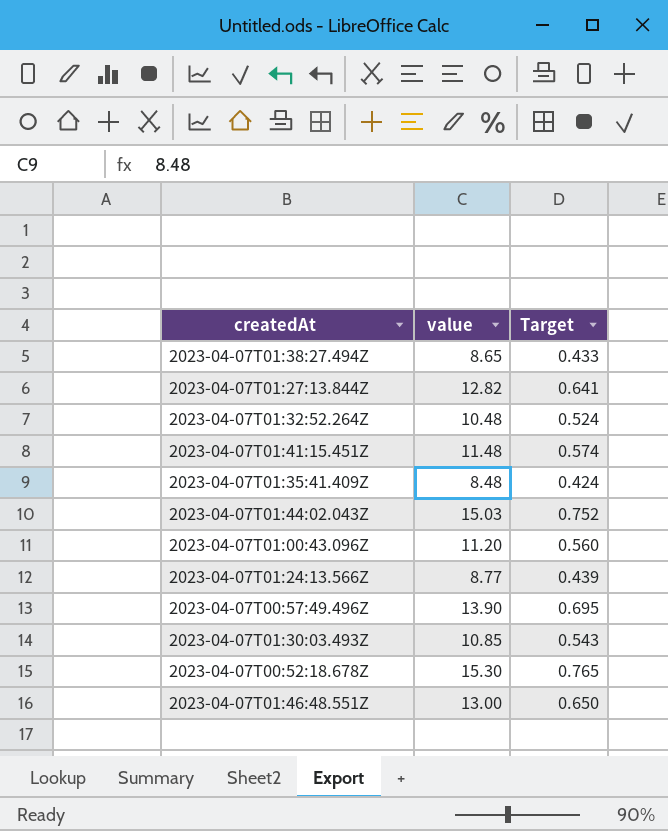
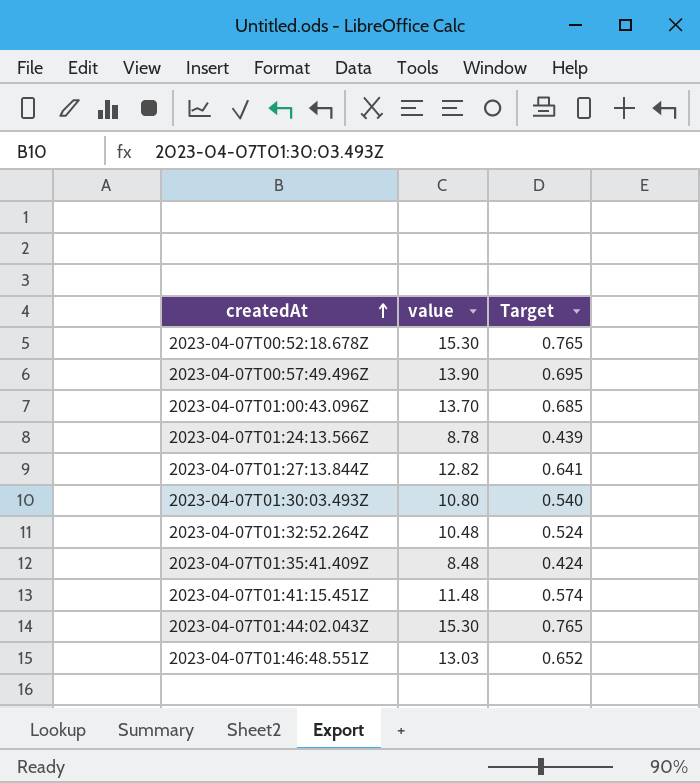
row order: none -> createdAt ascending
row 2023-04-07T01:38:27.494Z: 8.65 | 0.433 -> none
2023-04-07T01:00:43.096Z | value: 11.20 -> 13.70
2023-04-07T01:00:43.096Z | Target: 0.560 -> 0.685
2023-04-07T01:24:13.566Z | value: 8.77 -> 8.78
2023-04-07T01:30:03.493Z | value: 10.85 -> 10.80
2023-04-07T01:30:03.493Z | Target: 0.543 -> 0.540
2023-04-07T01:44:02.043Z | value: 15.03 -> 15.30
2023-04-07T01:44:02.043Z | Target: 0.752 -> 0.765
2023-04-07T01:46:48.551Z | value: 13.00 -> 13.03
2023-04-07T01:46:48.551Z | Target: 0.650 -> 0.652

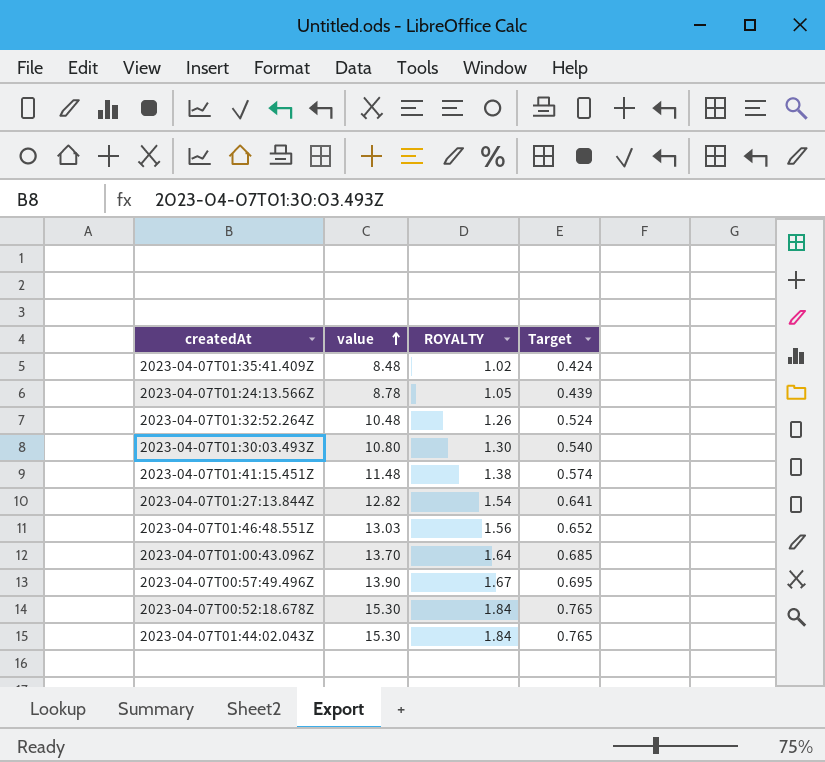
row order: createdAt ascending -> value ascending
column ROYALTY | formula: none -> [value] * 0.12

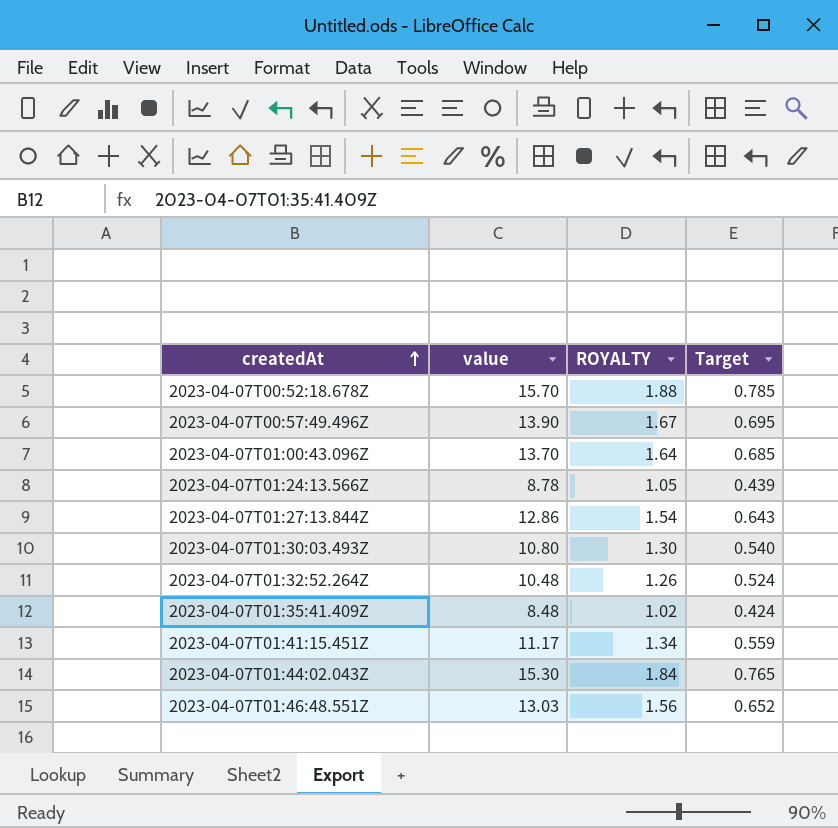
row order: value ascending -> createdAt ascending
2023-04-07T00:52:18.678Z | value: 15.30 -> 15.70
2023-04-07T00:52:18.678Z | ROYALTY: 1.84 -> 1.88
2023-04-07T00:52:18.678Z | Target: 0.765 -> 0.785
2023-04-07T01:27:13.844Z | value: 12.82 -> 12.86
2023-04-07T01:27:13.844Z | Target: 0.641 -> 0.643
2023-04-07T01:41:15.451Z | value: 11.48 -> 11.17
2023-04-07T01:41:15.451Z | ROYALTY: 1.38 -> 1.34
2023-04-07T01:41:15.451Z | Target: 0.574 -> 0.559

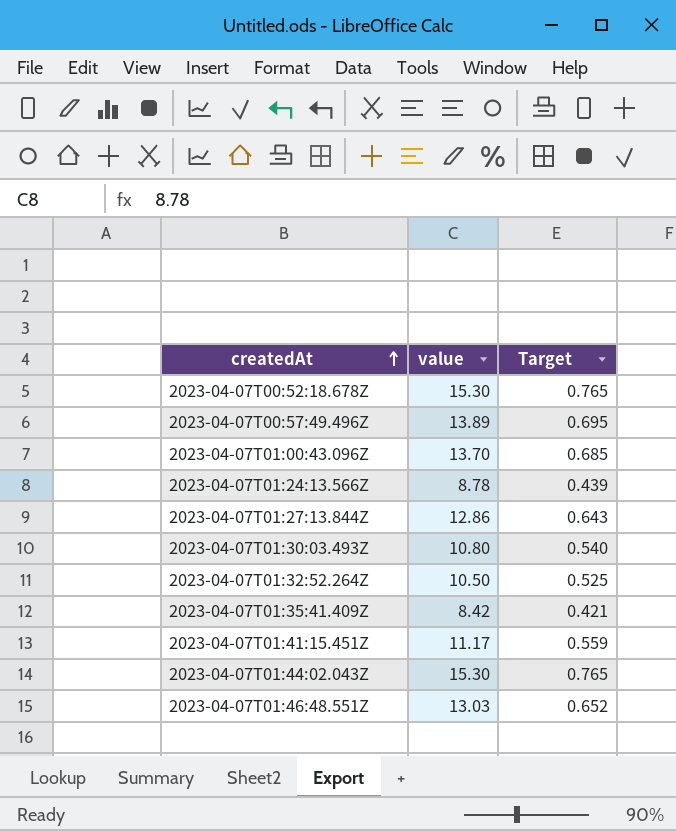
column ROYALTY | formula: [value] * 0.12 -> none
2023-04-07T00:52:18.678Z | value: 15.70 -> 15.30
2023-04-07T00:52:18.678Z | Target: 0.785 -> 0.765
2023-04-07T00:57:49.496Z | value: 13.90 -> 13.89
2023-04-07T01:32:52.264Z | value: 10.48 -> 10.50
2023-04-07T01:32:52.264Z | Target: 0.524 -> 0.525
2023-04-07T01:35:41.409Z | value: 8.48 -> 8.42
2023-04-07T01:35:41.409Z | Target: 0.424 -> 0.421

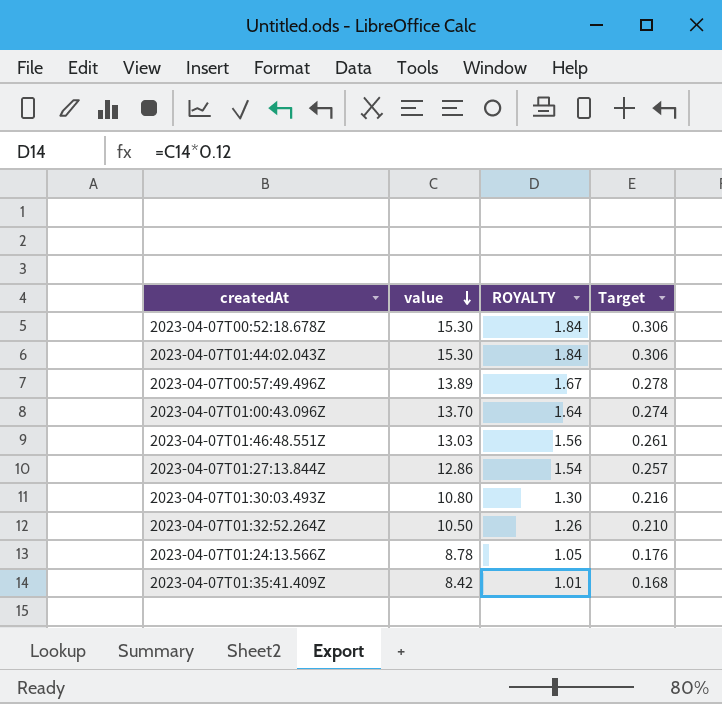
row order: createdAt ascending -> value descending
column ROYALTY | formula: none -> [value] * 0.12
column Target | formula: [value] * 0.05 -> [value] * 0.02
row 2023-04-07T01:41:15.451Z: 11.17 | 0.559 -> none

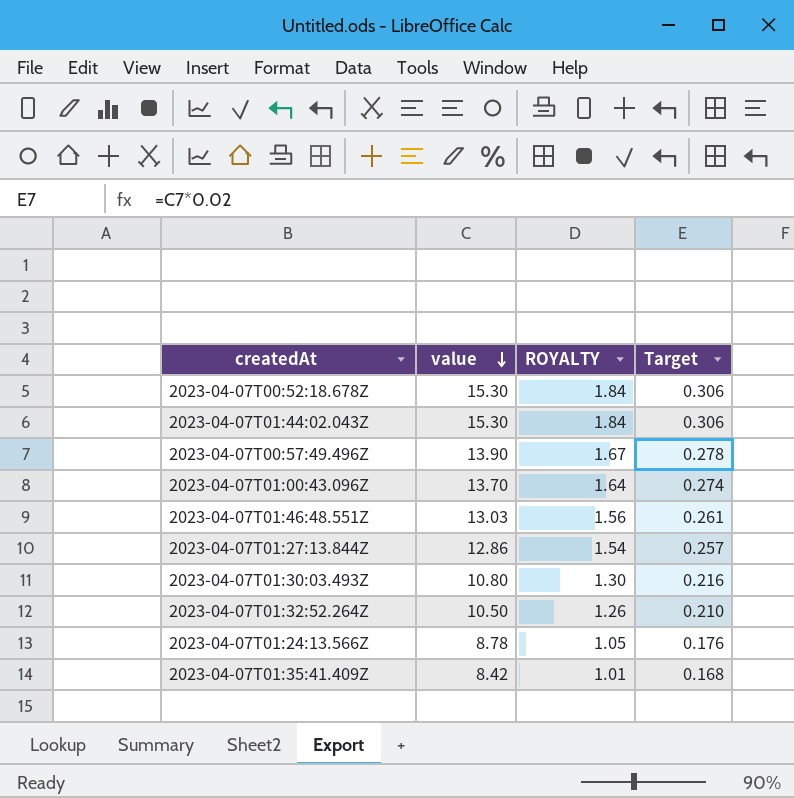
2023-04-07T00:57:49.496Z | value: 13.89 -> 13.90

